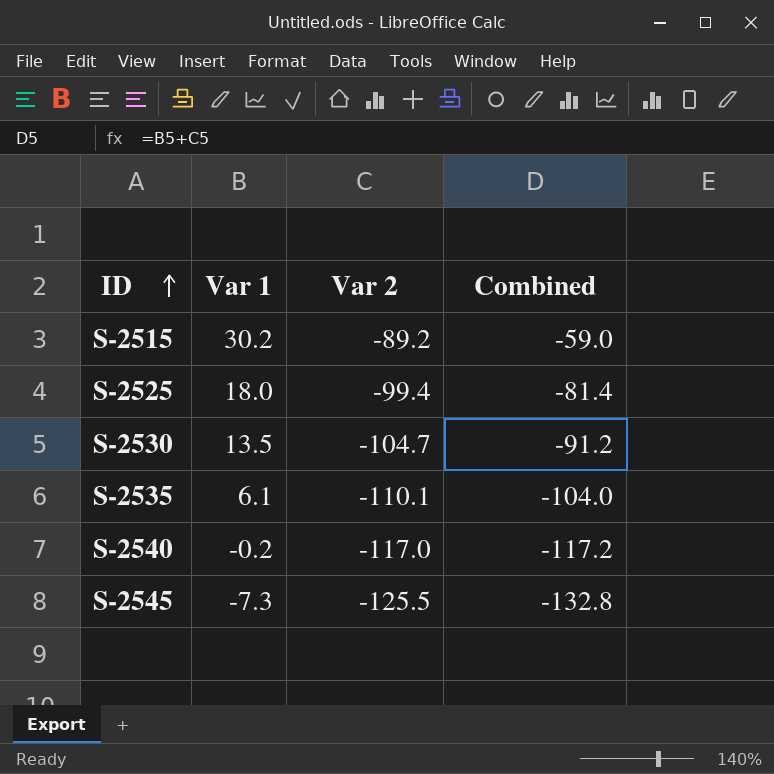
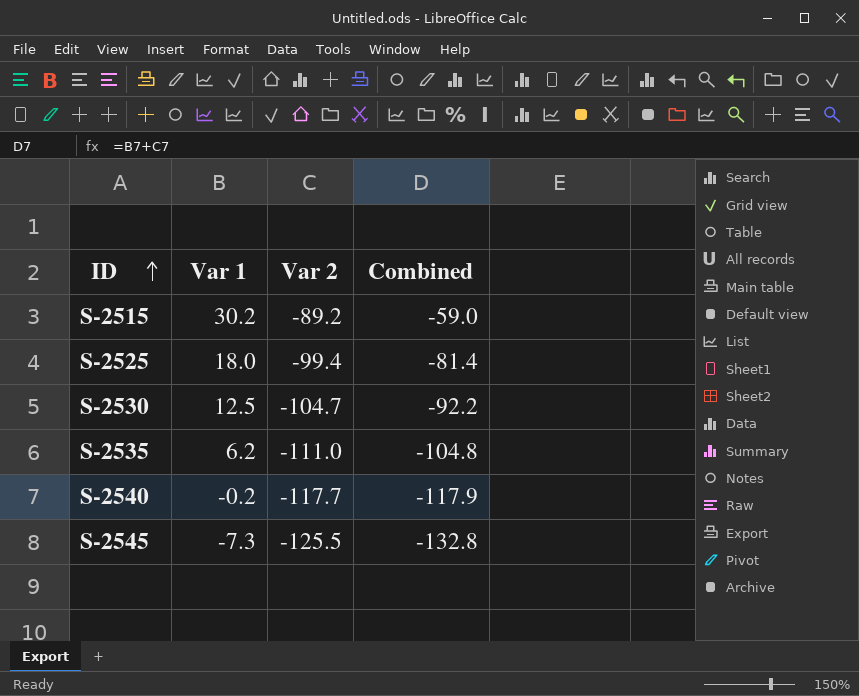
S-2530 | Var 1: 13.5 -> 12.5
S-2530 | Combined: -91.2 -> -92.2
S-2535 | Var 1: 6.1 -> 6.2
S-2535 | Var 2: -110.1 -> -111.0
S-2535 | Combined: -104.0 -> -104.8
S-2540 | Var 2: -117.0 -> -117.7
S-2540 | Combined: -117.2 -> -117.9

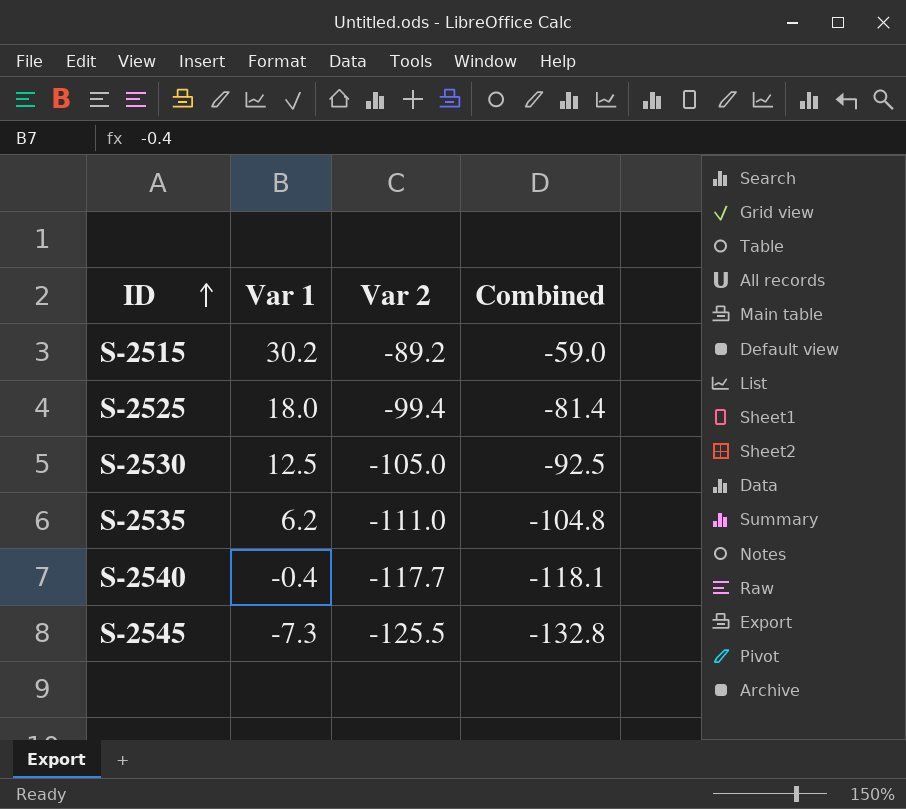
S-2530 | Var 2: -104.7 -> -105.0
S-2530 | Combined: -92.2 -> -92.5
S-2540 | Var 1: -0.2 -> -0.4
S-2540 | Combined: -117.9 -> -118.1

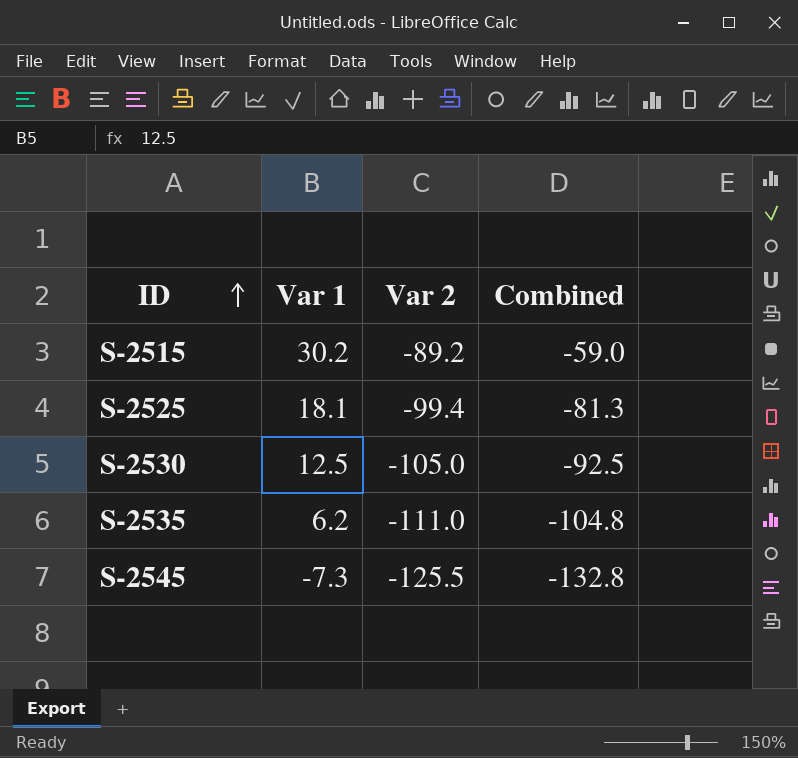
row S-2540: -0.4 | -117.7 | -118.1 -> none
S-2525 | Var 1: 18.0 -> 18.1
S-2525 | Combined: -81.4 -> -81.3

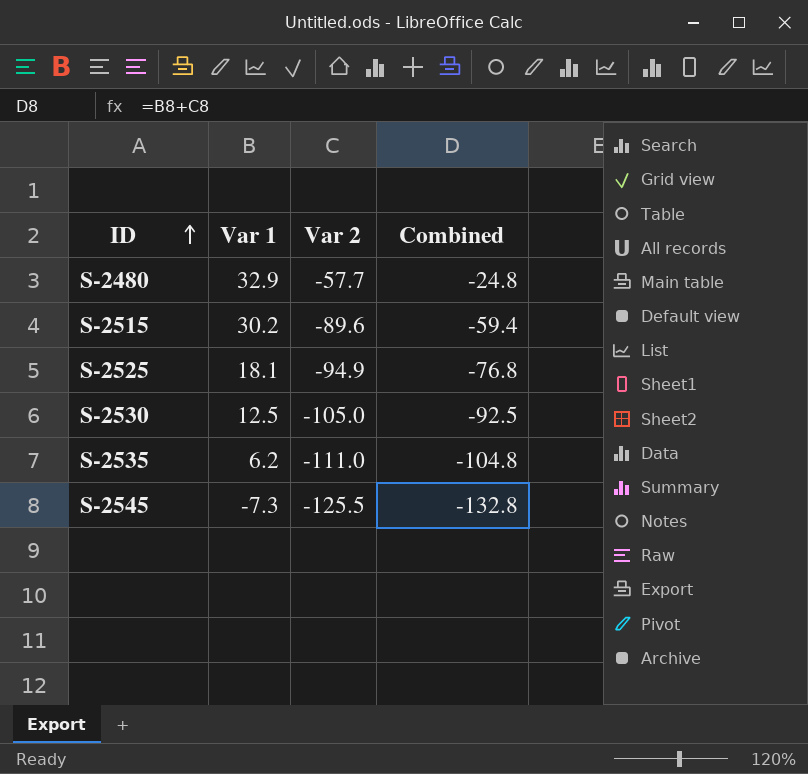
row S-2480: none -> 32.9 | -57.7 | -24.8
S-2515 | Var 2: -89.2 -> -89.6
S-2515 | Combined: -59.0 -> -59.4
S-2525 | Var 2: -99.4 -> -94.9
S-2525 | Combined: -81.3 -> -76.8

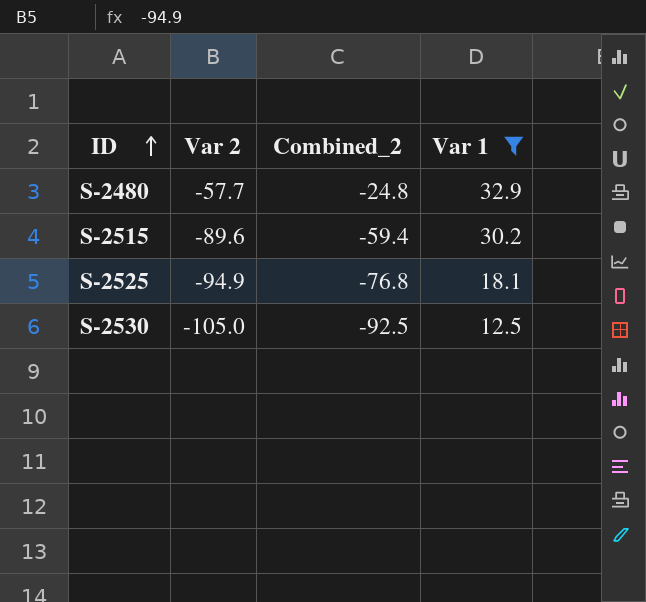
filter: none -> Var 1 >= 12.5
column name: Combined -> Combined_2
column Var 1 | position: 2 -> 4

